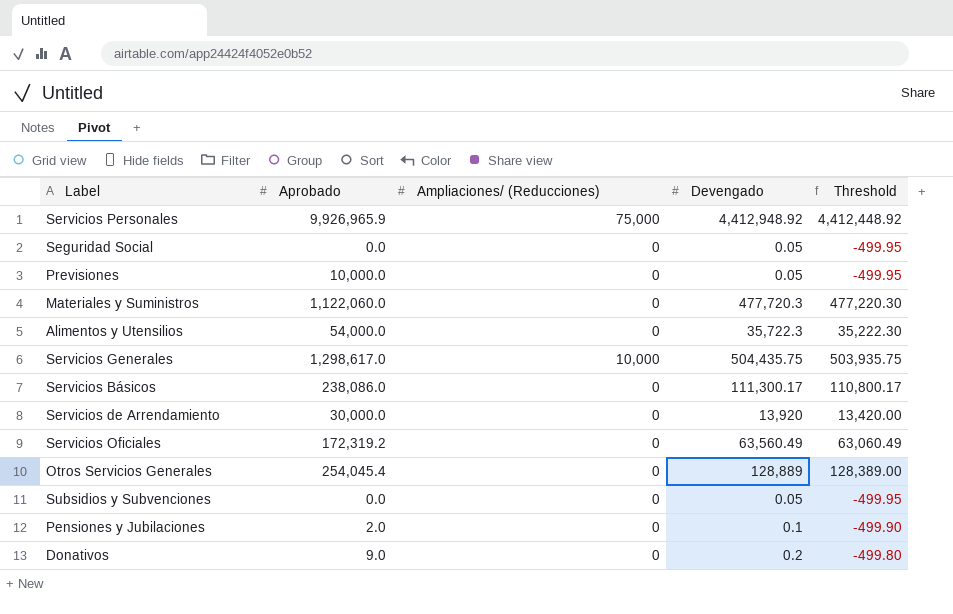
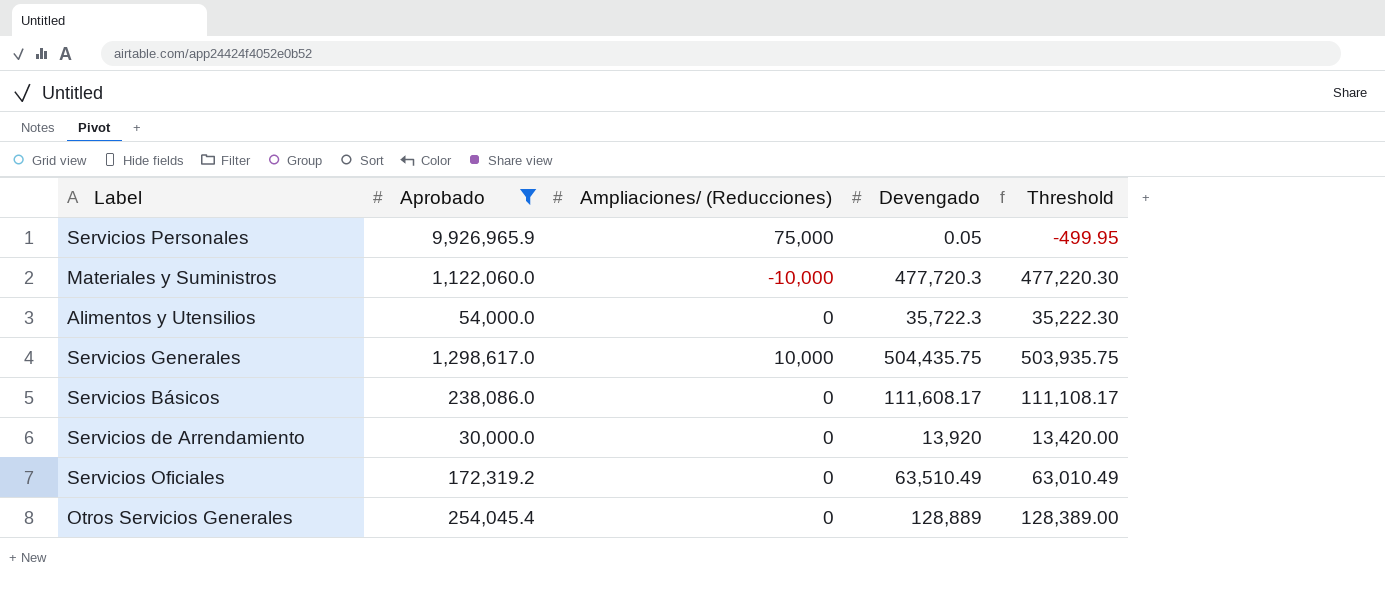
filter: none -> Aprobado >= 30,000.0
Servicios Personales | Devengado: 4,412,948.92 -> 0.05
Servicios Personales | Threshold: 4,412,448.92 -> -499.95
Materiales y Suministros | Ampliaciones/ (Reducciones): 0 -> -10,000
Servicios Básicos | Devengado: 111,300.17 -> 111,608.17
Servicios Básicos | Threshold: 110,800.17 -> 111,108.17
Servicios Oficiales | Devengado: 63,560.49 -> 63,510.49
Servicios Oficiales | Threshold: 63,060.49 -> 63,010.49

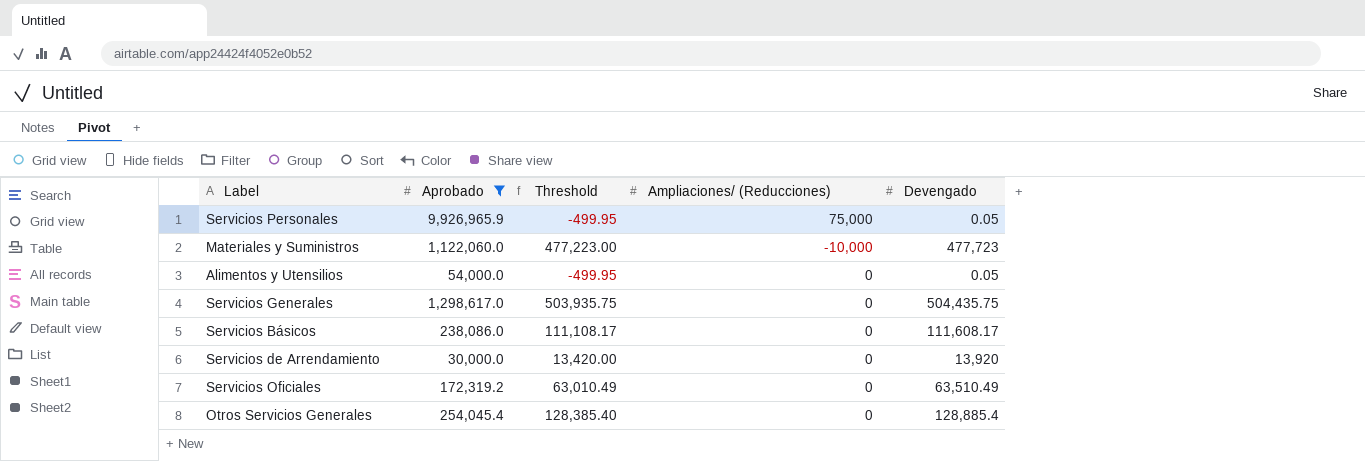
column Threshold | position: 5 -> 3
Materiales y Suministros | Threshold: 477,220.30 -> 477,223.00
Materiales y Suministros | Devengado: 477,720.3 -> 477,723
Alimentos y Utensilios | Threshold: 35,222.30 -> -499.95
Alimentos y Utensilios | Devengado: 35,722.3 -> 0.05
Servicios Generales | Ampliaciones/ (Reducciones): 10,000 -> 0
Otros Servicios Generales | Threshold: 128,389.00 -> 128,385.40
Otros Servicios Generales | Devengado: 128,889 -> 128,885.4

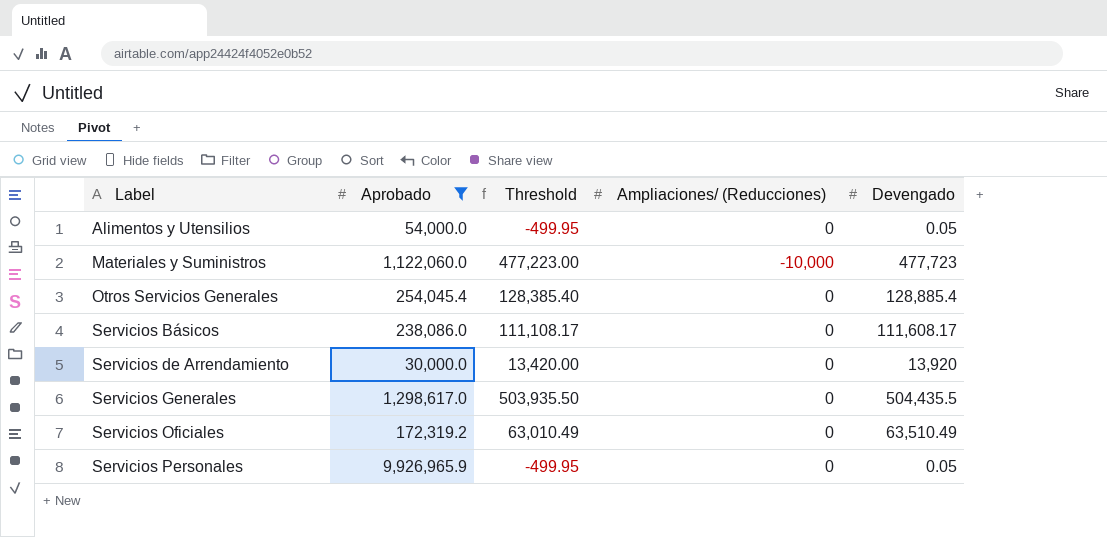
row order: none -> Label ascending
Servicios Generales | Threshold: 503,935.75 -> 503,935.50
Servicios Generales | Devengado: 504,435.75 -> 504,435.5
Servicios Personales | Ampliaciones/ (Reducciones): 75,000 -> 0

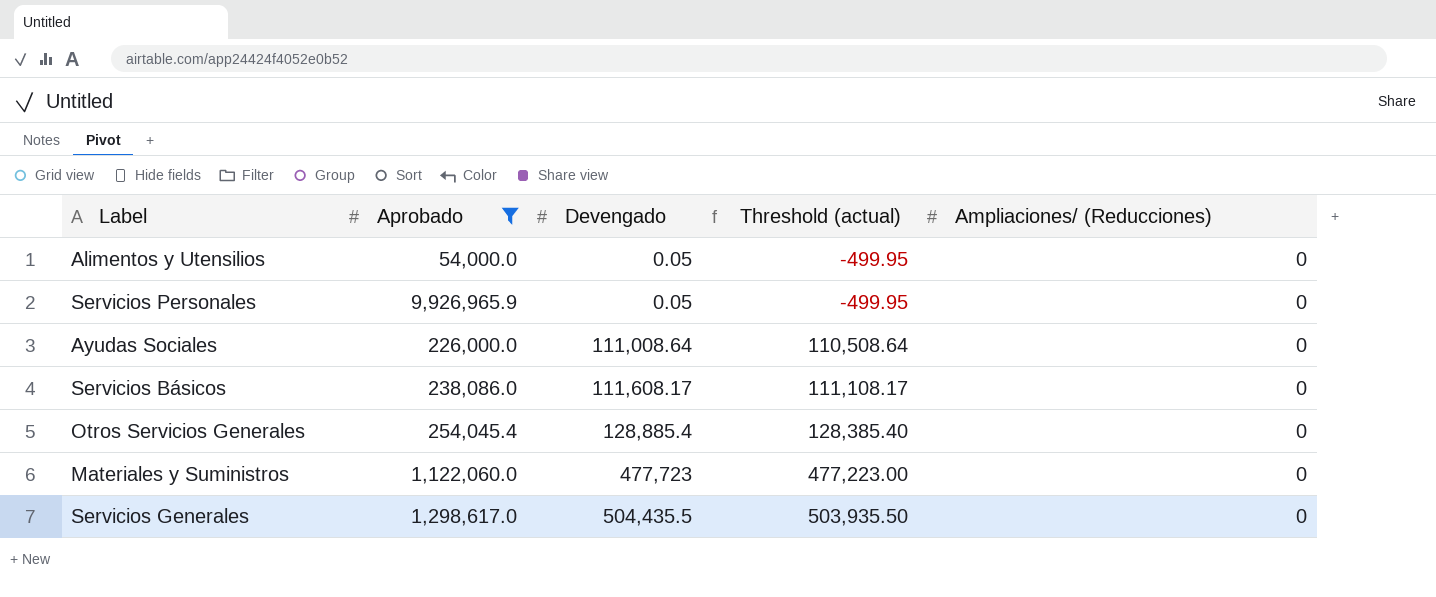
row order: Label ascending -> Devengado ascending
column Devengado | position: 5 -> 3
column name: Threshold -> Threshold (actual)
row Servicios de Arrendamiento: 30,000.0 | 13,420.00 | 0 | 13,920 -> none
row Servicios Oficiales: 172,319.2 | 63,010.49 | 0 | 63,510.49 -> none
row Ayudas Sociales: none -> 226,000.0 | 111,008.64 | 110,508.64 | 0
Materiales y Suministros | Ampliaciones/ (Reducciones): -10,000 -> 0

